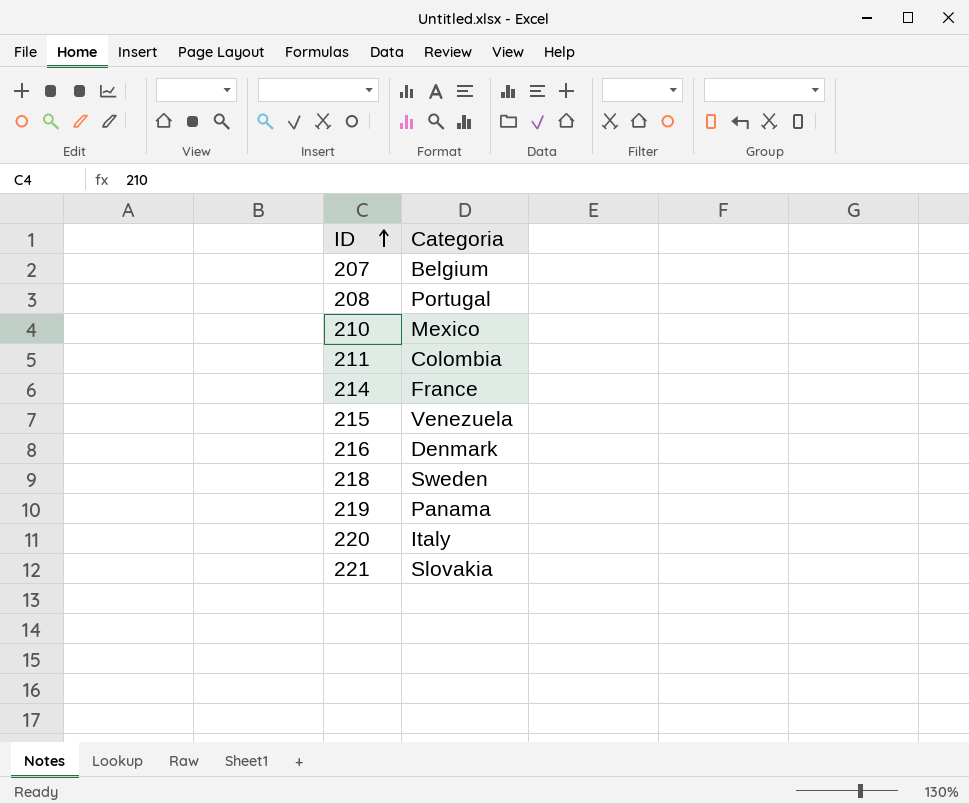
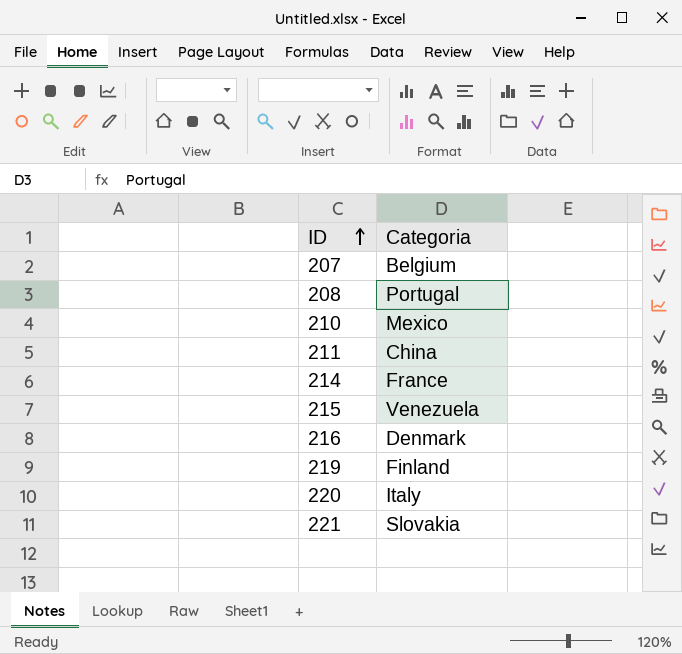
row 218: Sweden -> none
211 | Categoria: Colombia -> China
219 | Categoria: Panama -> Finland

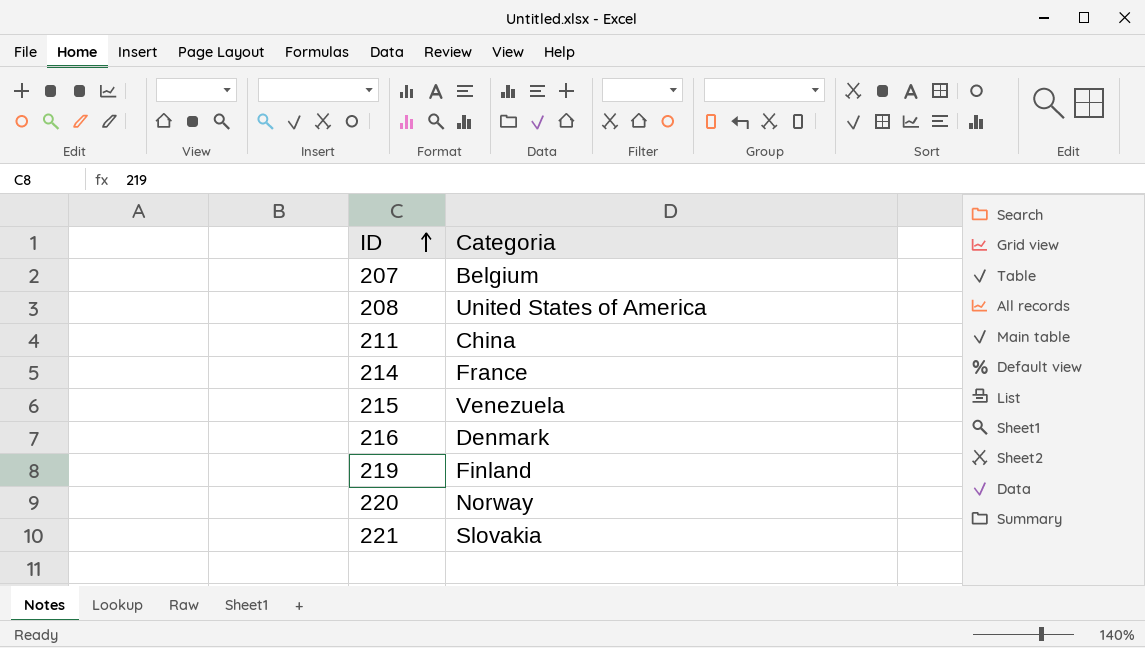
row 210: Mexico -> none
208 | Categoria: Portugal -> United States of America
220 | Categoria: Italy -> Norway

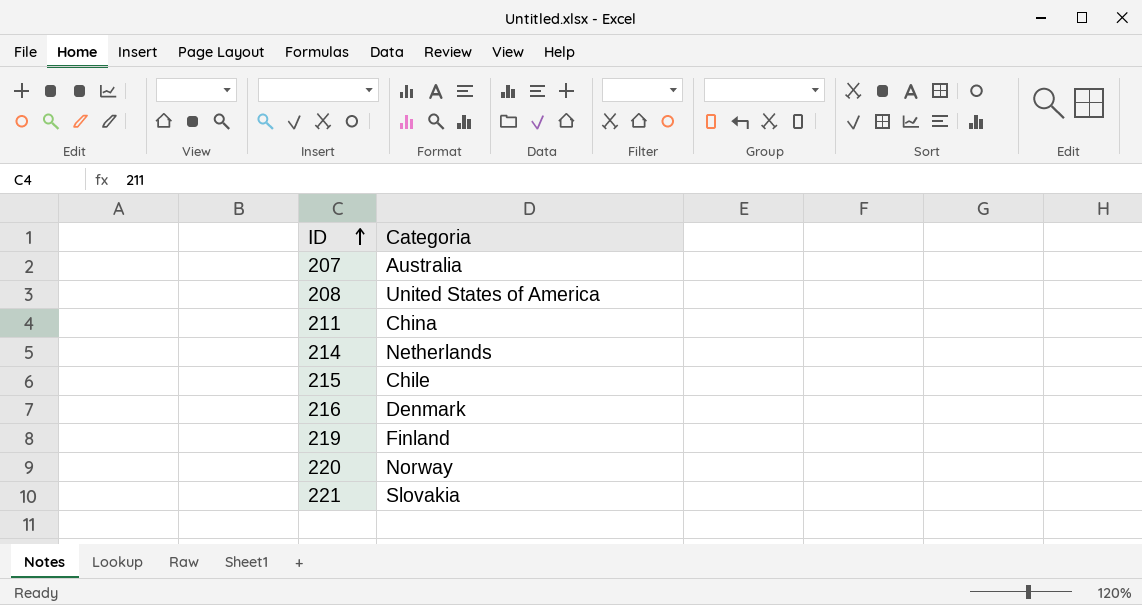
207 | Categoria: Belgium -> Australia
214 | Categoria: France -> Netherlands
215 | Categoria: Venezuela -> Chile

